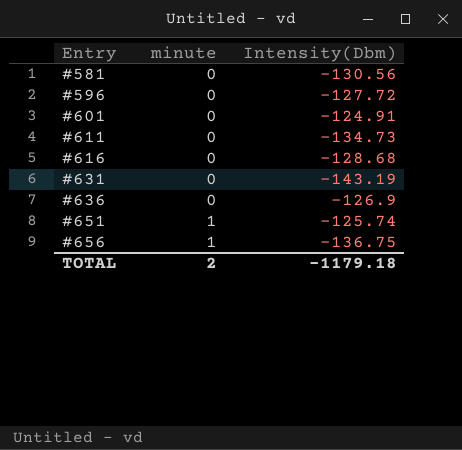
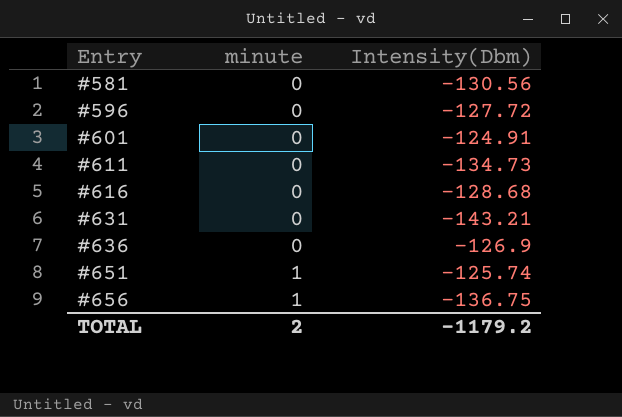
#631 | Intensity(Dbm): -143.19 -> -143.21
TOTAL | Intensity(Dbm): -1179.18 -> -1179.2

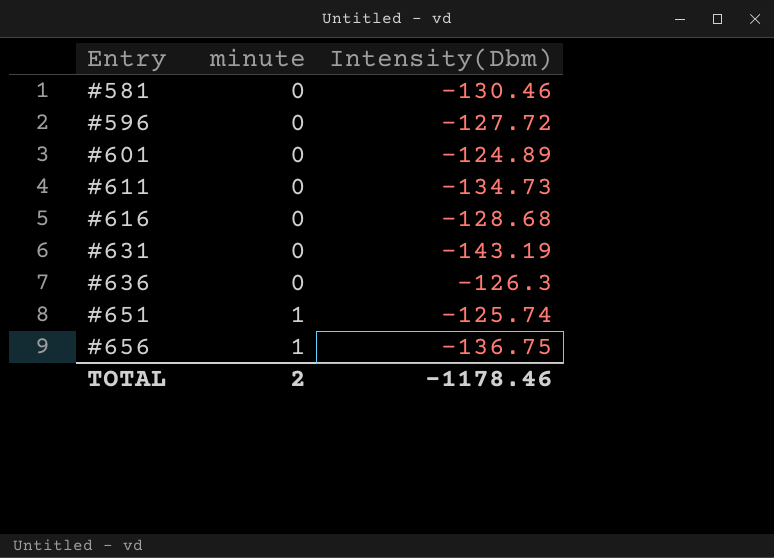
#581 | Intensity(Dbm): -130.56 -> -130.46
#601 | Intensity(Dbm): -124.91 -> -124.89
#631 | Intensity(Dbm): -143.21 -> -143.19
#636 | Intensity(Dbm): -126.9 -> -126.3
TOTAL | Intensity(Dbm): -1179.2 -> -1178.46

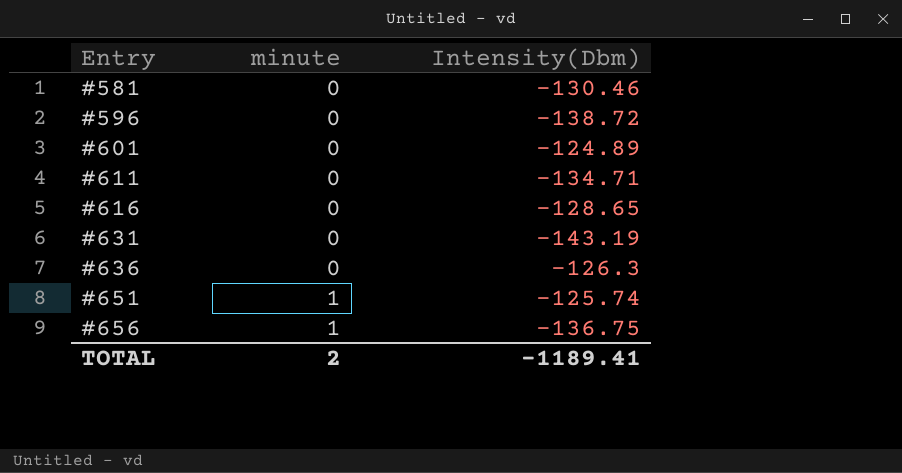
#596 | Intensity(Dbm): -127.72 -> -138.72
#611 | Intensity(Dbm): -134.73 -> -134.71
#616 | Intensity(Dbm): -128.68 -> -128.65
TOTAL | Intensity(Dbm): -1178.46 -> -1189.41

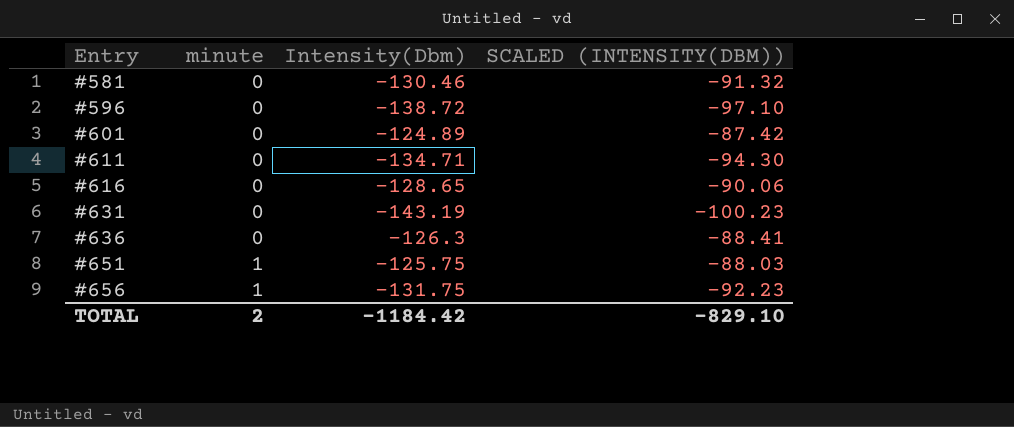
column SCALED (INTENSITY(DBM)) | formula: none -> [Intensity(Dbm)] * 0.7
#651 | Intensity(Dbm): -125.74 -> -125.75
#656 | Intensity(Dbm): -136.75 -> -131.75
TOTAL | Intensity(Dbm): -1189.41 -> -1184.42

